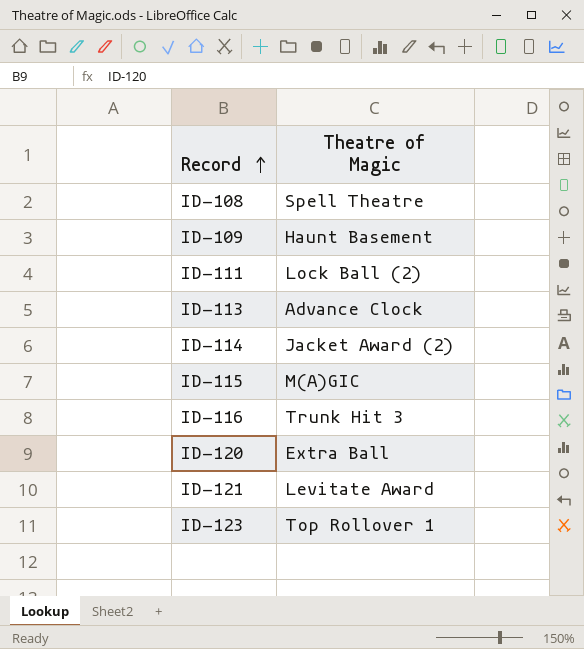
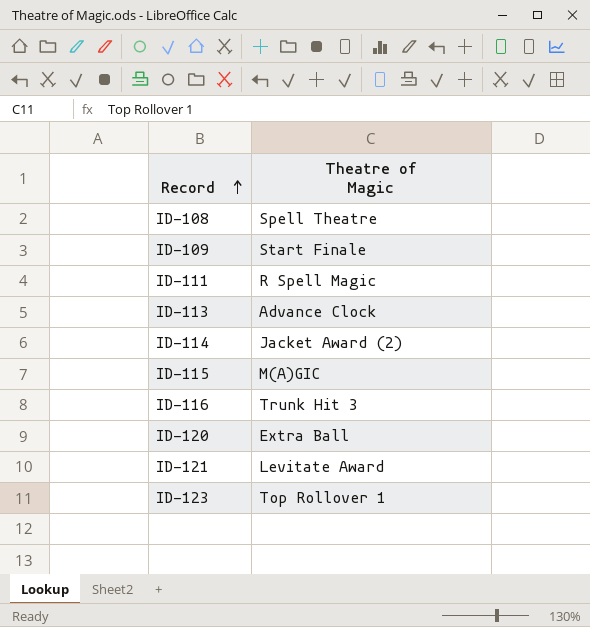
ID-109 | Theatre of Magic: Haunt Basement -> Start Finale
ID-111 | Theatre of Magic: Lock Ball (2) -> R Spell Magic

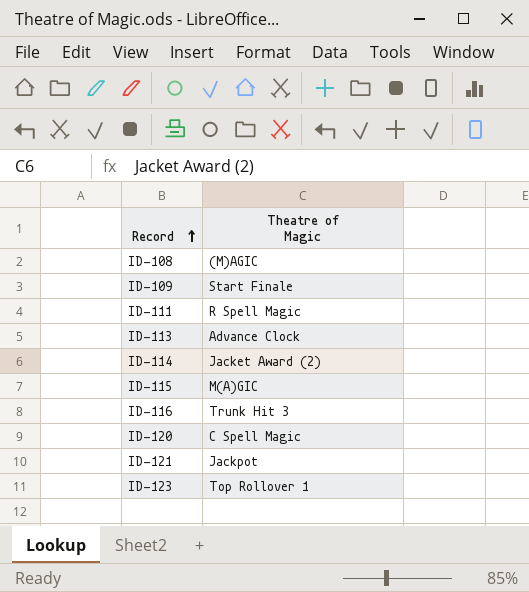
ID-108 | Theatre of Magic: Spell Theatre -> (M)AGIC
ID-120 | Theatre of Magic: Extra Ball -> C Spell Magic
ID-121 | Theatre of Magic: Levitate Award -> Jackpot

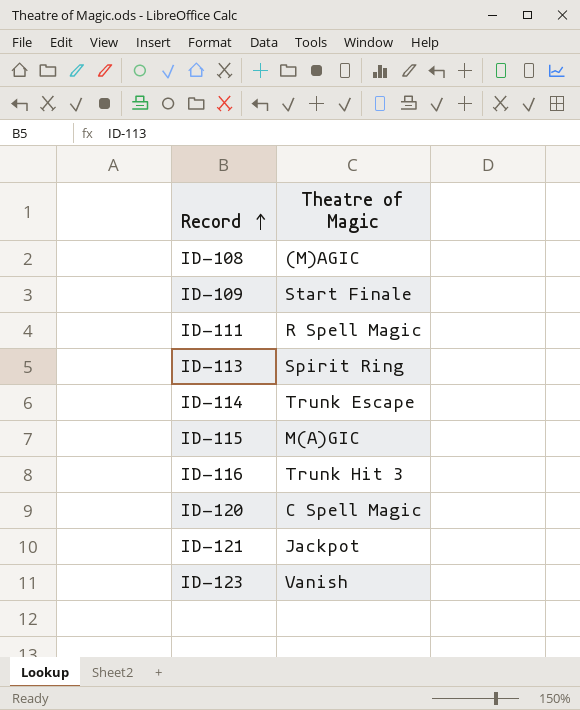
ID-113 | Theatre of Magic: Advance Clock -> Spirit Ring
ID-114 | Theatre of Magic: Jacket Award (2) -> Trunk Escape
ID-123 | Theatre of Magic: Top Rollover 1 -> Vanish

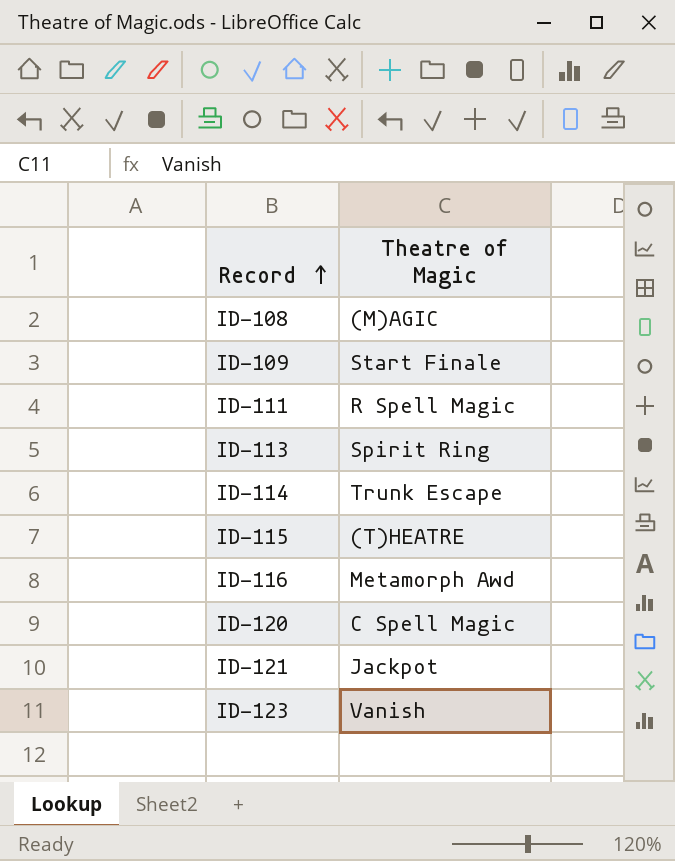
ID-115 | Theatre of Magic: M(A)GIC -> (T)HEATRE
ID-116 | Theatre of Magic: Trunk Hit 3 -> Metamorph Awd

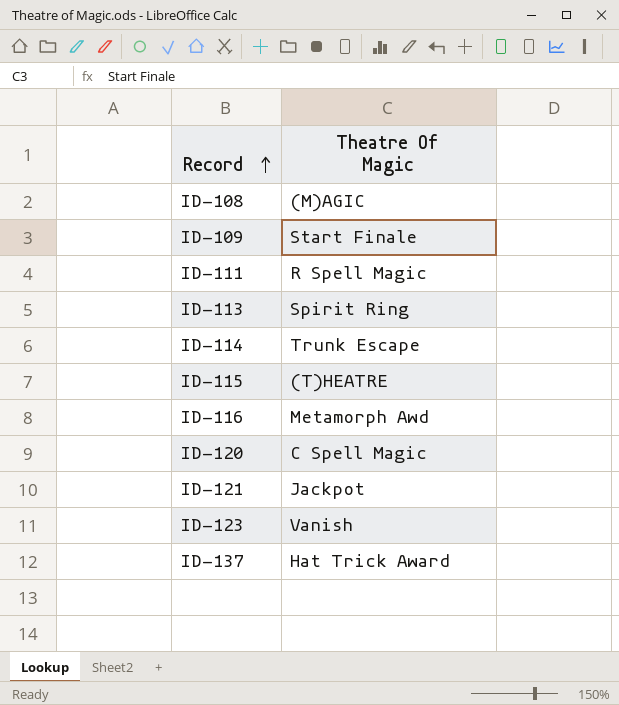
column name: Theatre of Magic -> Theatre Of Magic
row ID-137: none -> Hat Trick Award

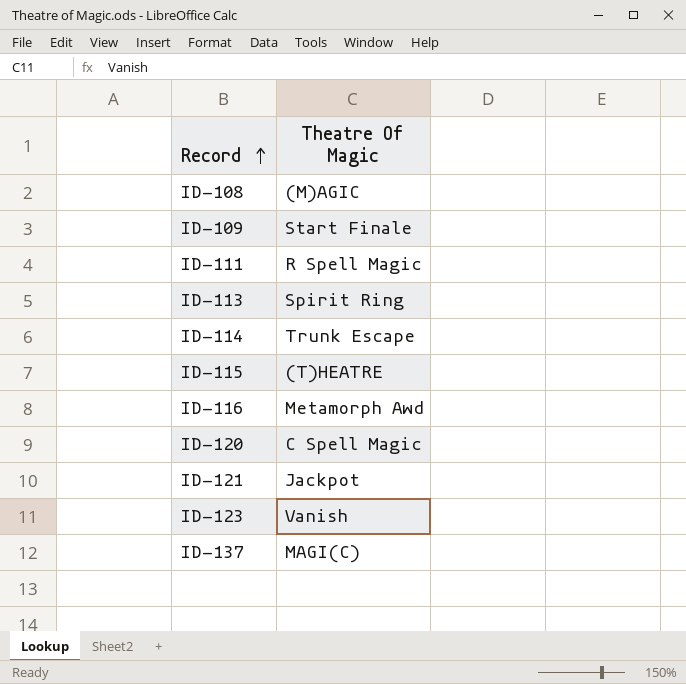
ID-137 | Theatre Of Magic: Hat Trick Award -> MAGI(C)

